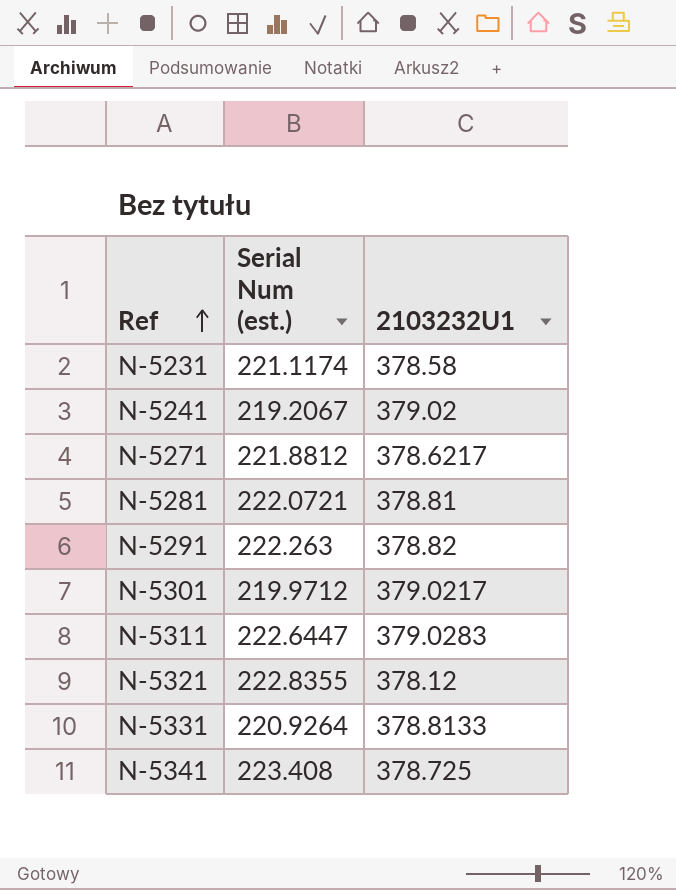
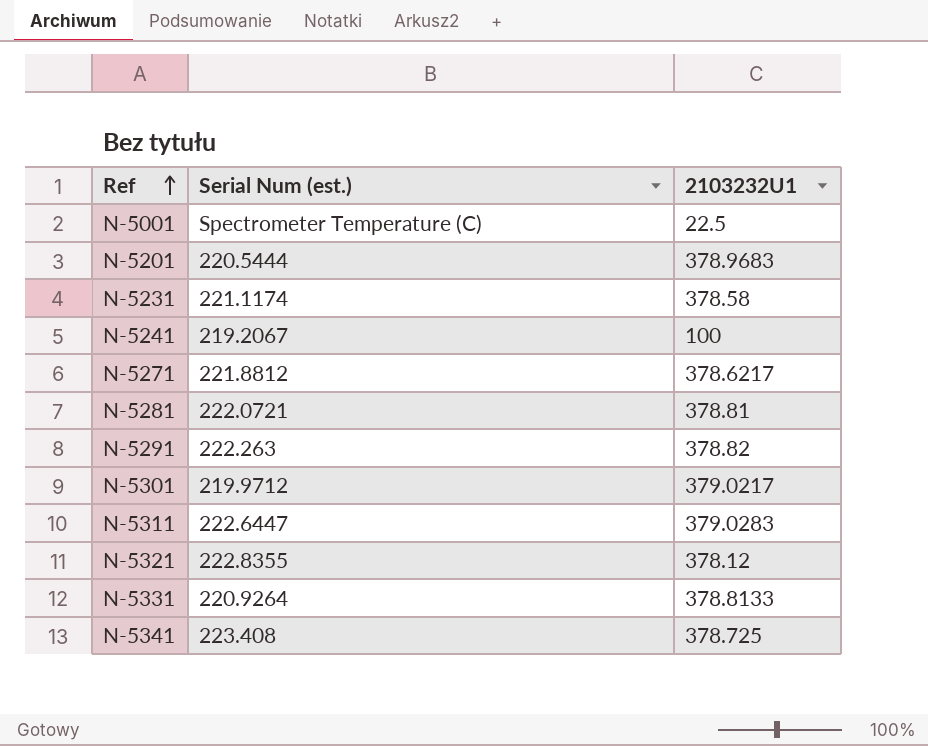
row N-5001: none -> Spectrometer Temperature (C) | 22.5
row N-5201: none -> 220.5444 | 378.9683
N-5241 | 2103232U1: 379.02 -> 100

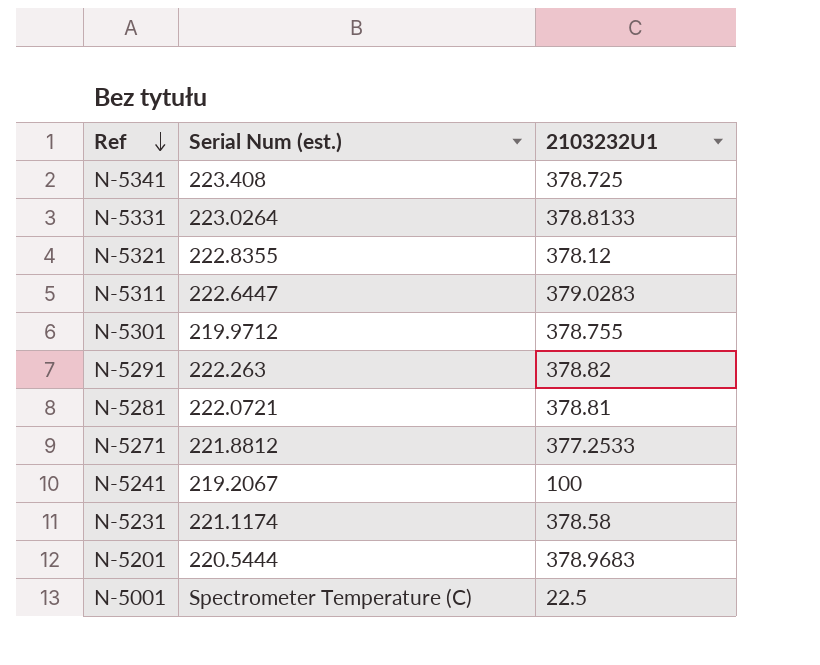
row order: Ref ascending -> Ref descending
N-5331 | Serial Num (est.): 220.9264 -> 223.0264
N-5301 | 2103232U1: 379.0217 -> 378.755
N-5271 | 2103232U1: 378.6217 -> 377.2533

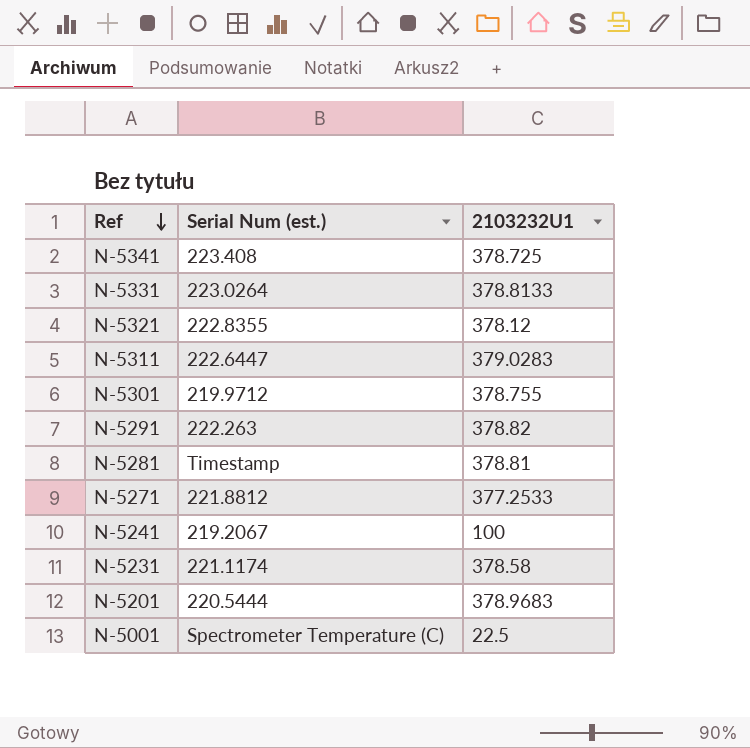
N-5281 | Serial Num (est.): 222.0721 -> Timestamp

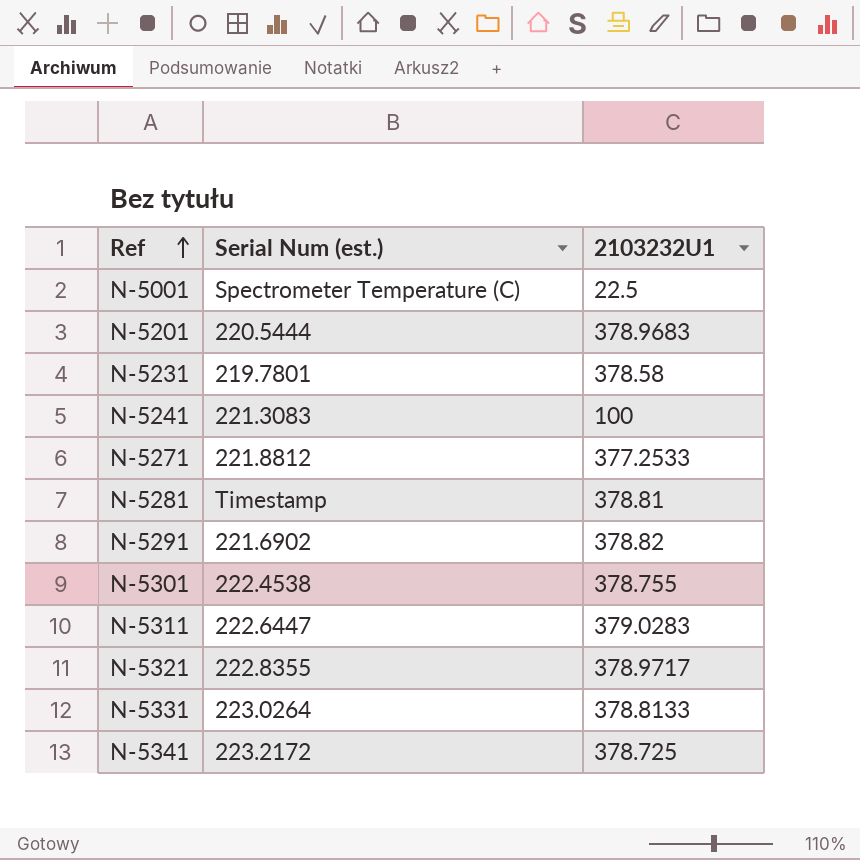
row order: Ref descending -> Ref ascending
N-5231 | Serial Num (est.): 221.1174 -> 219.7801
N-5241 | Serial Num (est.): 219.2067 -> 221.3083
N-5291 | Serial Num (est.): 222.263 -> 221.6902
N-5301 | Serial Num (est.): 219.9712 -> 222.4538
N-5321 | 2103232U1: 378.12 -> 378.9717
N-5341 | Serial Num (est.): 223.408 -> 223.2172

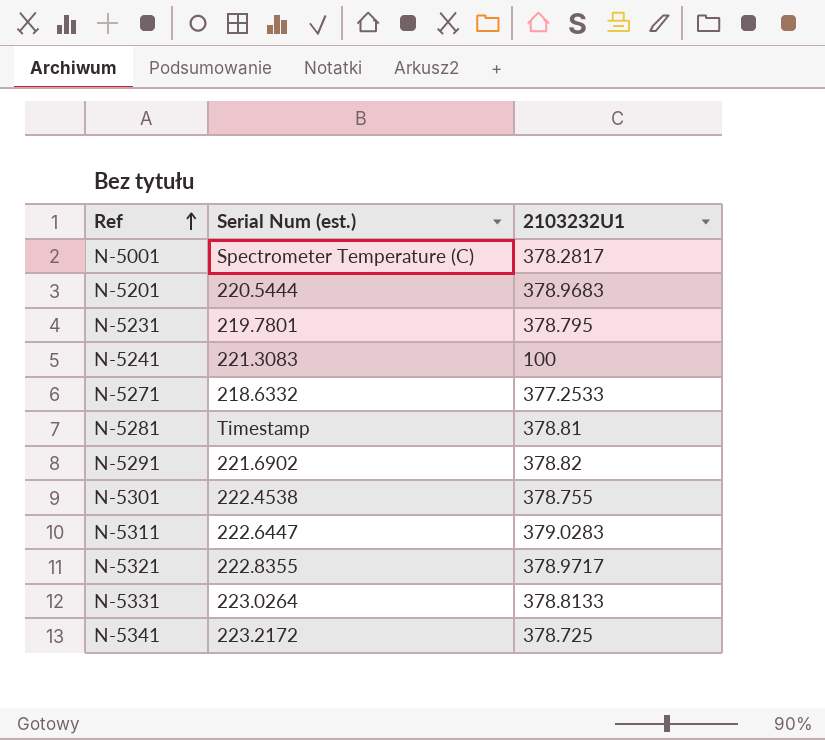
N-5001 | 2103232U1: 22.5 -> 378.2817
N-5231 | 2103232U1: 378.58 -> 378.795
N-5271 | Serial Num (est.): 221.8812 -> 218.6332

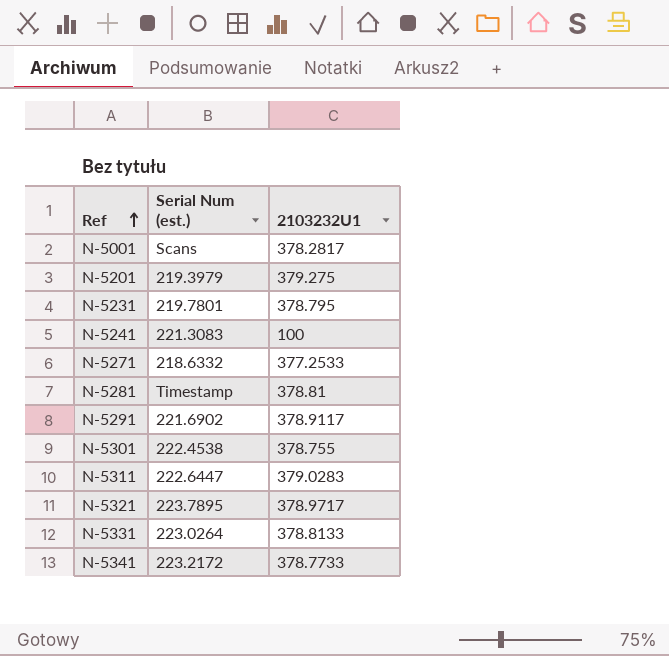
N-5001 | Serial Num (est.): Spectrometer Temperature (C) -> Scans
N-5201 | Serial Num (est.): 220.5444 -> 219.3979
N-5201 | 2103232U1: 378.9683 -> 379.275
N-5291 | 2103232U1: 378.82 -> 378.9117
N-5321 | Serial Num (est.): 222.8355 -> 223.7895
N-5341 | 2103232U1: 378.725 -> 378.7733

